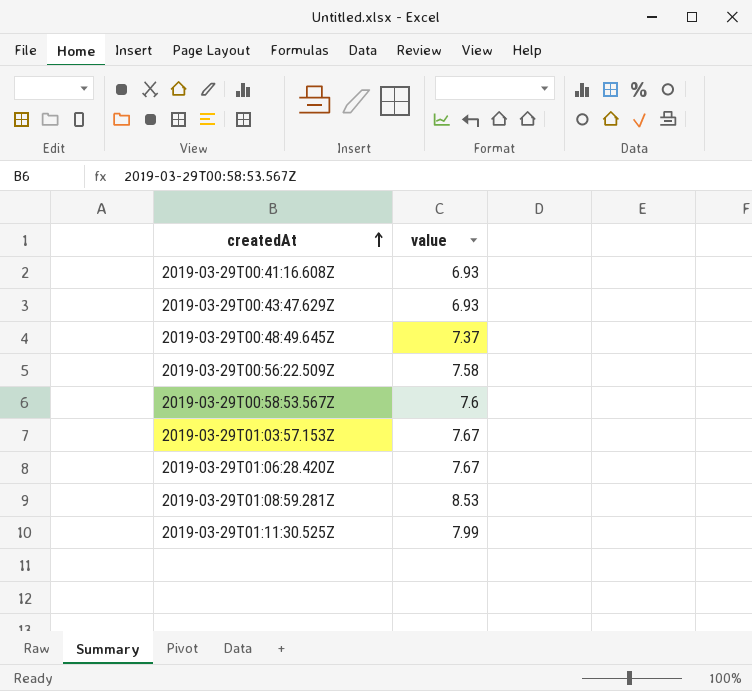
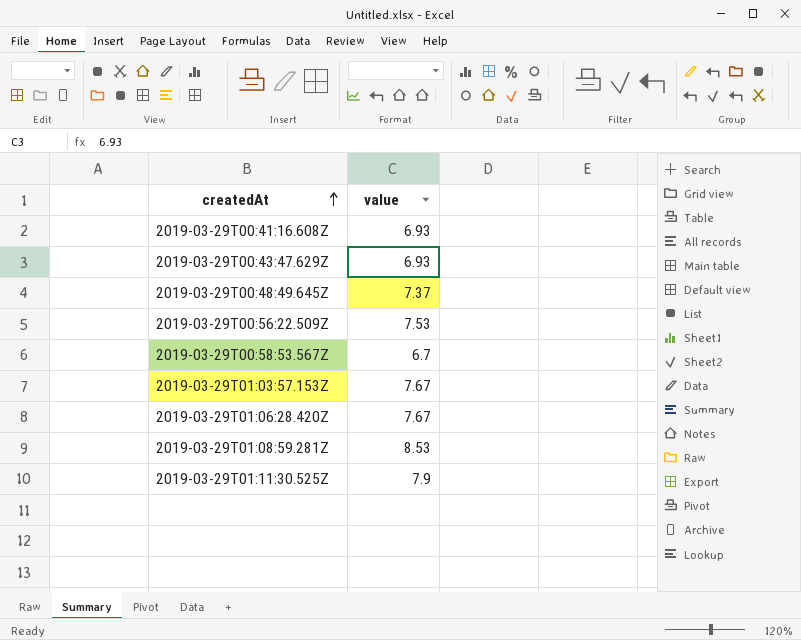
2019-03-29T00:56:22.509Z | value: 7.58 -> 7.53
2019-03-29T00:58:53.567Z | value: 7.6 -> 6.7
2019-03-29T01:11:30.525Z | value: 7.99 -> 7.9

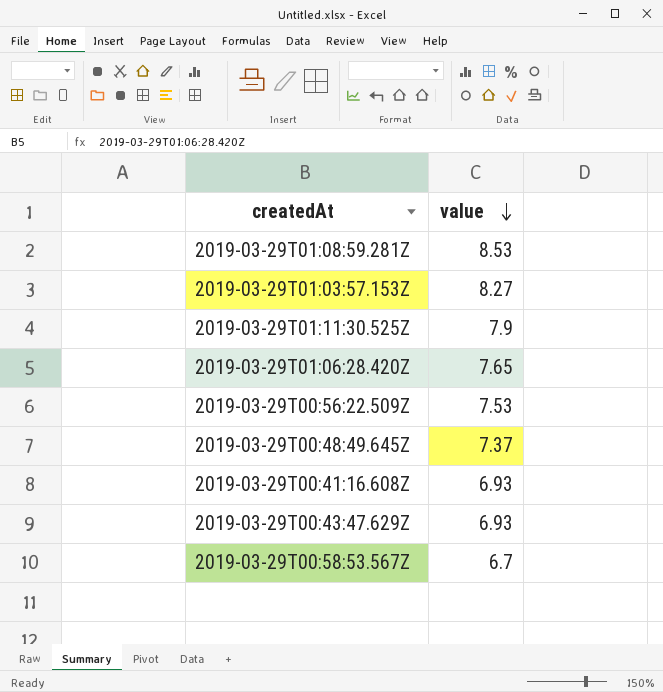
row order: createdAt ascending -> value descending
2019-03-29T01:03:57.153Z | value: 7.67 -> 8.27
2019-03-29T01:06:28.420Z | value: 7.67 -> 7.65

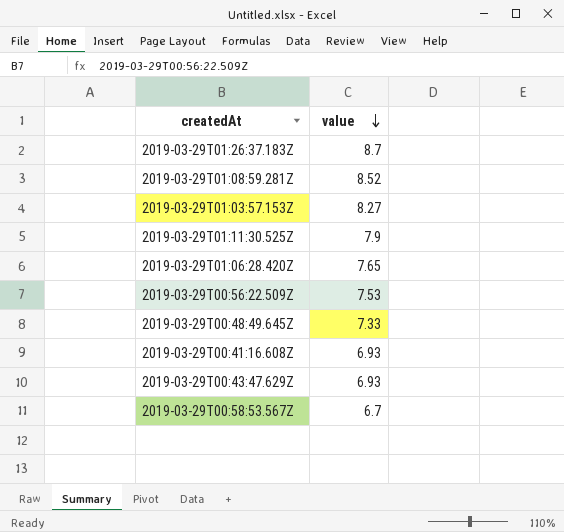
row 2019-03-29T01:26:37.183Z: none -> 8.7
2019-03-29T01:08:59.281Z | value: 8.53 -> 8.52
2019-03-29T00:48:49.645Z | value: 7.37 -> 7.33

